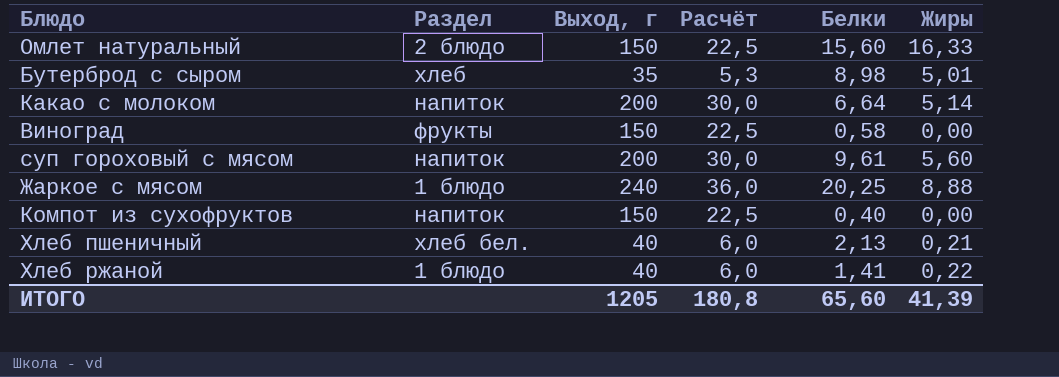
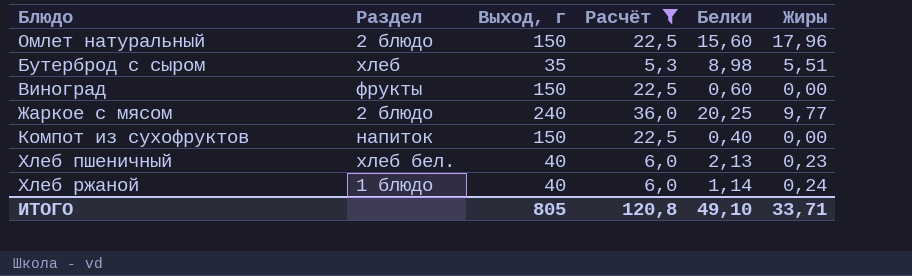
filter: none -> Расчёт != 30,0
Омлет натуральный | Жиры: 16,33 -> 17,96
Бутерброд с сыром | Жиры: 5,01 -> 5,51
Виноград | Белки: 0,58 -> 0,60
Жаркое с мясом | Раздел: 1 блюдо -> 2 блюдо
Жаркое с мясом | Жиры: 8,88 -> 9,77
Хлеб пшеничный | Жиры: 0,21 -> 0,23
Хлеб ржаной | Белки: 1,41 -> 1,14
Хлеб ржаной | Жиры: 0,22 -> 0,24
ИТОГО | Выход, г: 1205 -> 805
ИТОГО | Расчёт: 180,8 -> 120,8
ИТОГО | Белки: 65,60 -> 49,10
ИТОГО | Жиры: 41,39 -> 33,71

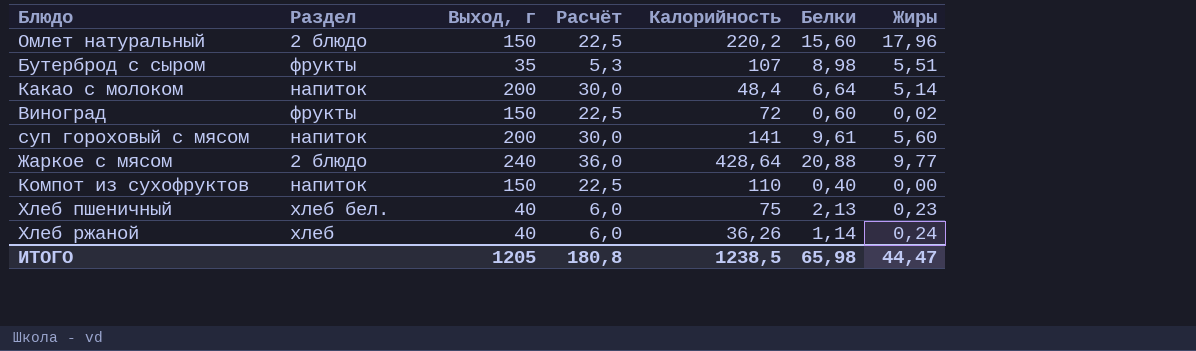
filter: Расчёт != 30,0 -> none
column Калорийность | position: none -> 5
Бутерброд с сыром | Раздел: хлеб -> фрукты
Виноград | Жиры: 0,00 -> 0,02
Жаркое с мясом | Белки: 20,25 -> 20,88
Хлеб ржаной | Раздел: 1 блюдо -> хлеб
ИТОГО | Выход, г: 805 -> 1205
ИТОГО | Расчёт: 120,8 -> 180,8
ИТОГО | Белки: 49,10 -> 65,98
ИТОГО | Жиры: 33,71 -> 44,47

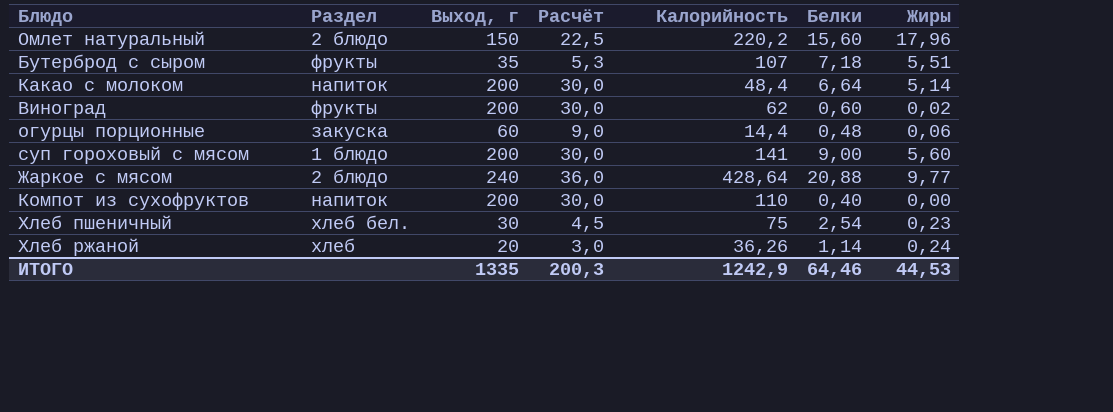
Бутерброд с сыром | Белки: 8,98 -> 7,18
Виноград | Выход, г: 150 -> 200
Виноград | Расчёт: 22,5 -> 30,0
Виноград | Калорийность: 72 -> 62
row огурцы порционные: none -> закуска | 60 | 9,0 | 14,4 | 0,48 | 0,06
суп гороховый с мясом | Раздел: напиток -> 1 блюдо
суп гороховый с мясом | Белки: 9,61 -> 9,00
Компот из сухофруктов | Выход, г: 150 -> 200
Компот из сухофруктов | Расчёт: 22,5 -> 30,0
Хлеб пшеничный | Выход, г: 40 -> 30
Хлеб пшеничный | Расчёт: 6,0 -> 4,5
Хлеб пшеничный | Белки: 2,13 -> 2,54
Хлеб ржаной | Выход, г: 40 -> 20
Хлеб ржаной | Расчёт: 6,0 -> 3,0
ИТОГО | Выход, г: 1205 -> 1335
ИТОГО | Расчёт: 180,8 -> 200,3
ИТОГО | Калорийность: 1238,5 -> 1242,9
ИТОГО | Белки: 65,98 -> 64,46
ИТОГО | Жиры: 44,47 -> 44,53

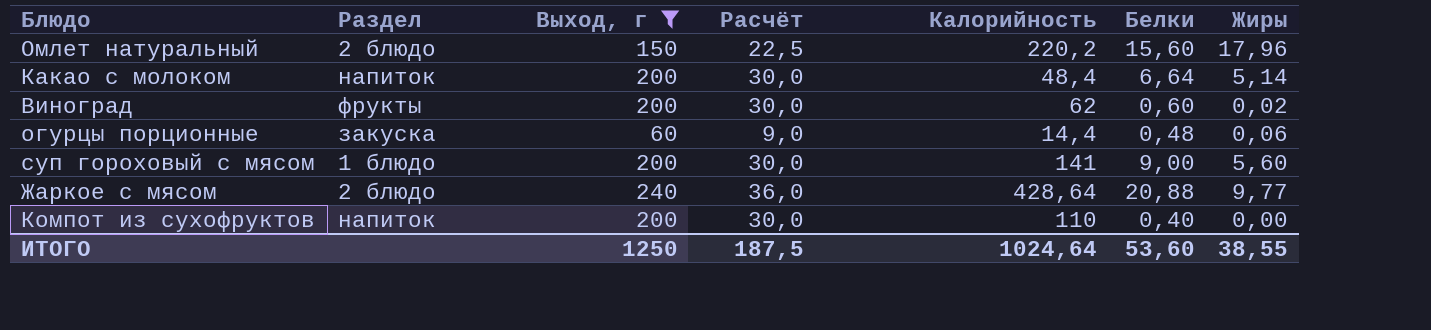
filter: none -> Выход, г >= 60
ИТОГО | Выход, г: 1335 -> 1250
ИТОГО | Расчёт: 200,3 -> 187,5
ИТОГО | Калорийность: 1242,9 -> 1024,64
ИТОГО | Белки: 64,46 -> 53,60
ИТОГО | Жиры: 44,53 -> 38,55

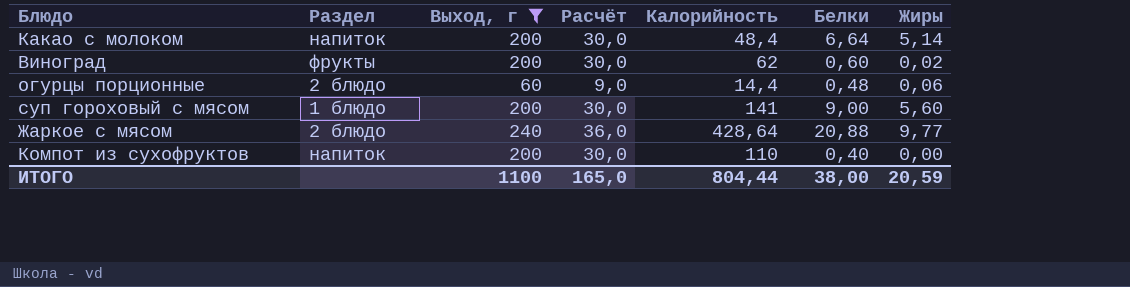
row Омлет натуральный: 2 блюдо | 150 | 22,5 | 220,2 | 15,60 | 17,96 -> none
огурцы порционные | Раздел: закуска -> 2 блюдо
ИТОГО | Выход, г: 1250 -> 1100
ИТОГО | Расчёт: 187,5 -> 165,0
ИТОГО | Калорийность: 1024,64 -> 804,44
ИТОГО | Белки: 53,60 -> 38,00
ИТОГО | Жиры: 38,55 -> 20,59

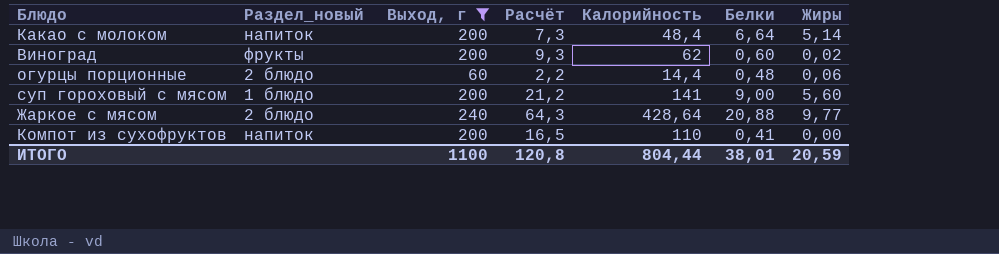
column name: Раздел -> Раздел_новый
column Расчёт | formula: [Выход, г] * 0,15 -> [Калорийность] * 0,15
Компот из сухофруктов | Белки: 0,40 -> 0,41
ИТОГО | Расчёт: 165,0 -> 120,8
ИТОГО | Белки: 38,00 -> 38,01

